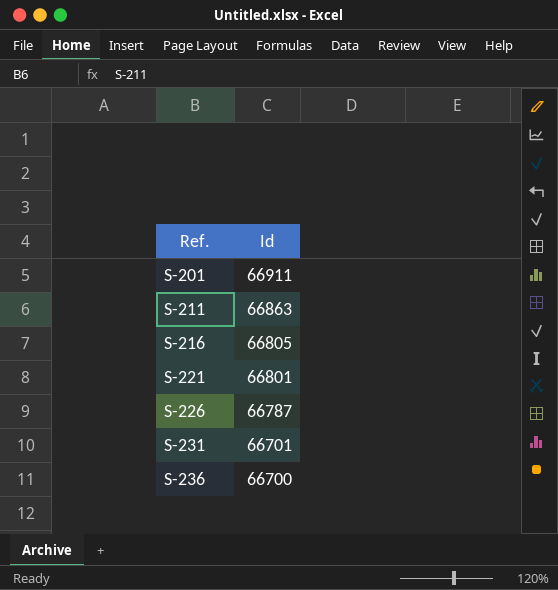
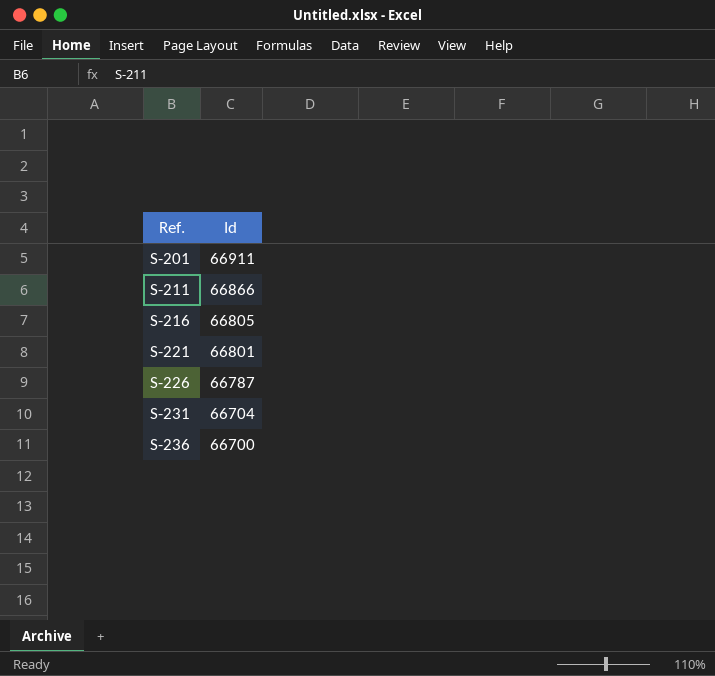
S-211 | Id: 66863 -> 66866
S-231 | Id: 66701 -> 66704

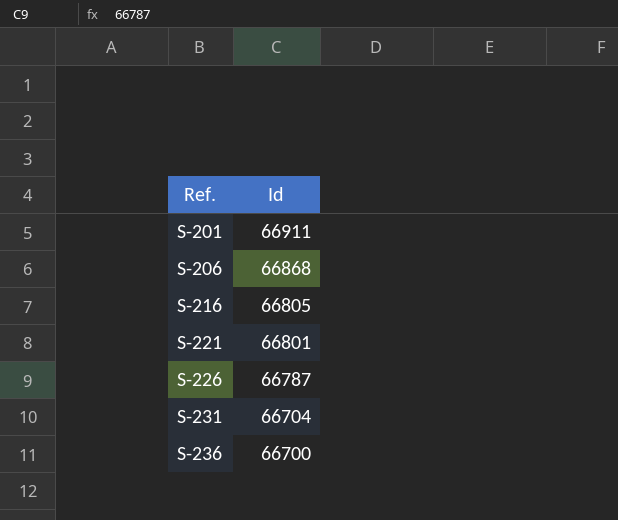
row S-211: 66866 -> none
row S-206: none -> 66868

